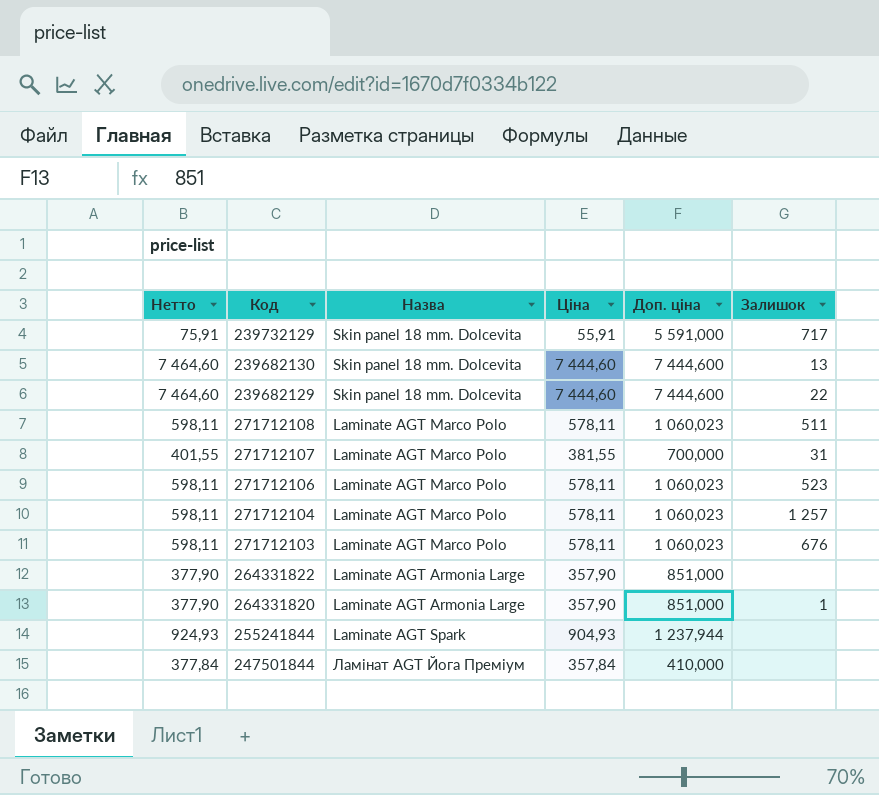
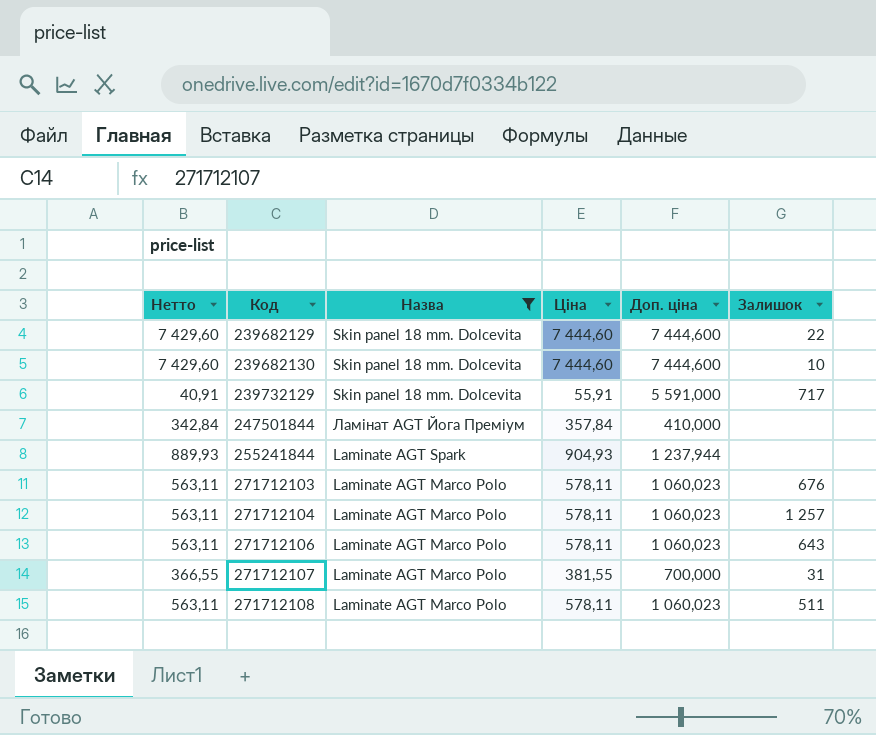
filter: none -> Назва != Laminate AGT Armonia Large
row order: none -> Код ascending
column Нетто | formula: [Ціна] + 20 -> [Ціна] - 15
239682130 | Залишок: 13 -> 10
271712106 | Залишок: 523 -> 643

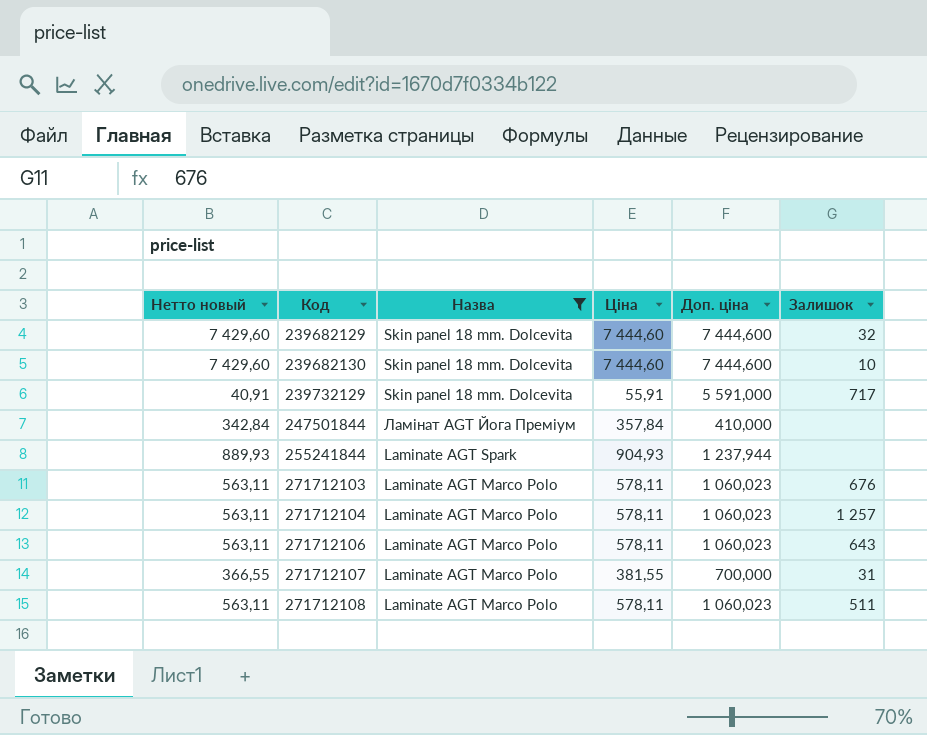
column name: Нетто -> Нетто новый
239682129 | Залишок: 22 -> 32

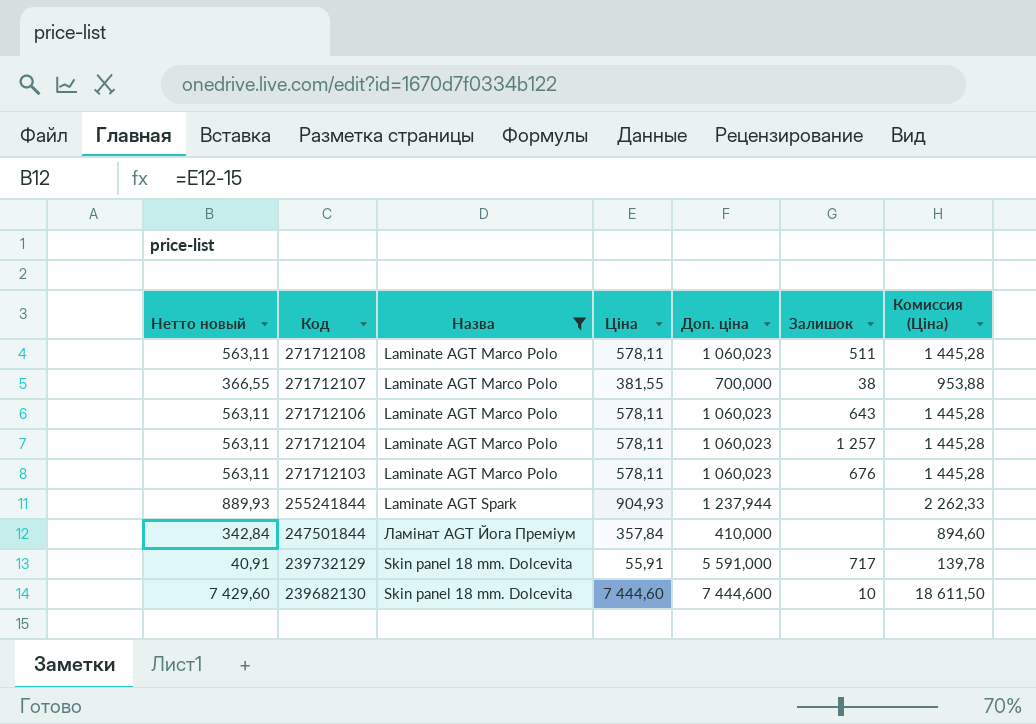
row order: Код ascending -> Код descending
column Комиссия (Ціна) | formula: none -> [Ціна] * 2,5
row 239682129: 7 429,60 | Skin panel 18 mm. Dolcevita | 7 444,60 | 7 444,600 | 32 -> none
271712107 | Залишок: 31 -> 38

